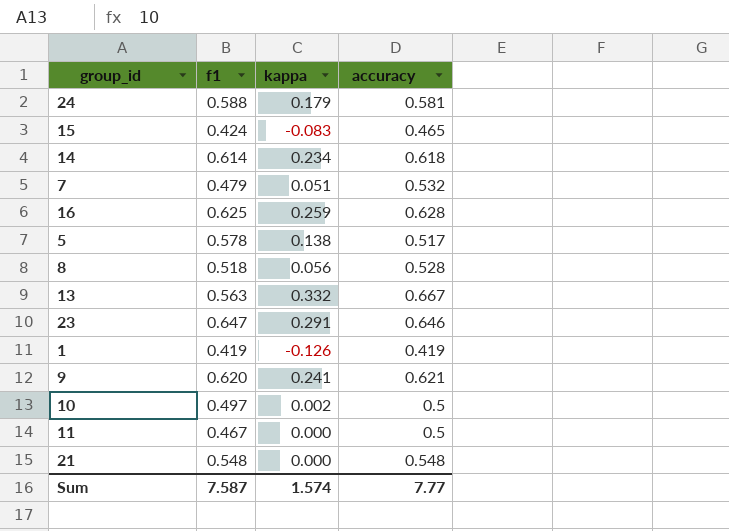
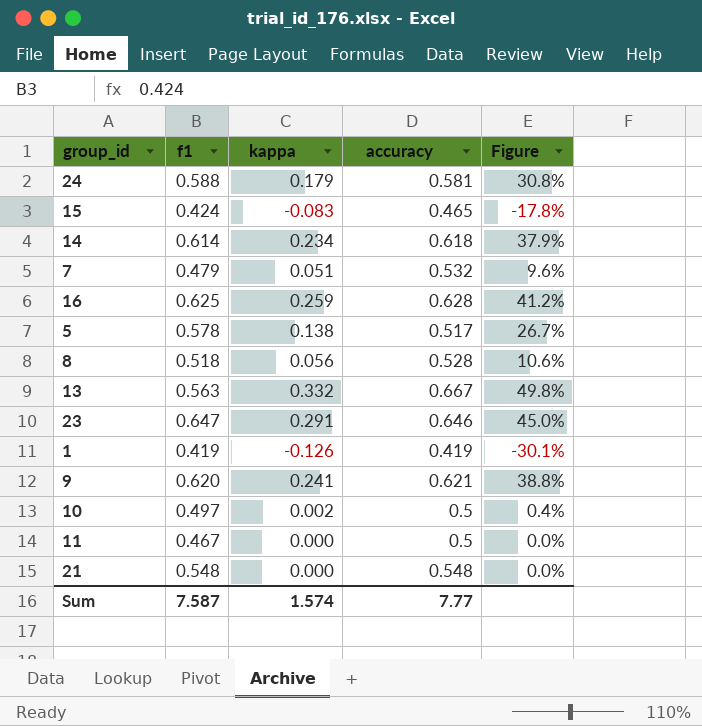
column Figure | formula: none -> [kappa] / [accuracy]

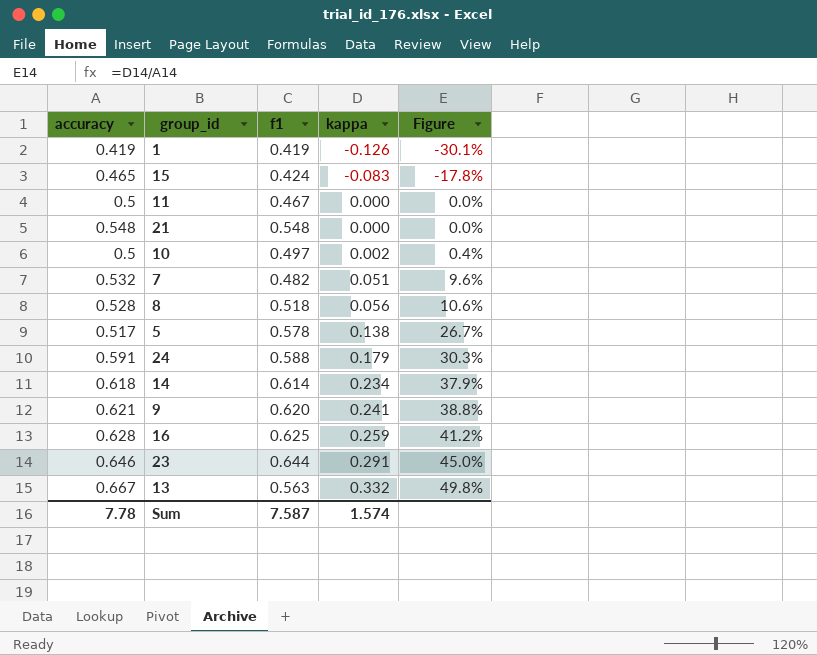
row order: none -> kappa ascending
column accuracy | position: 4 -> 1
7 | f1: 0.479 -> 0.482
24 | accuracy: 0.581 -> 0.591
24 | Figure: 30.8% -> 30.3%
23 | f1: 0.647 -> 0.644
Sum | accuracy: 7.77 -> 7.78

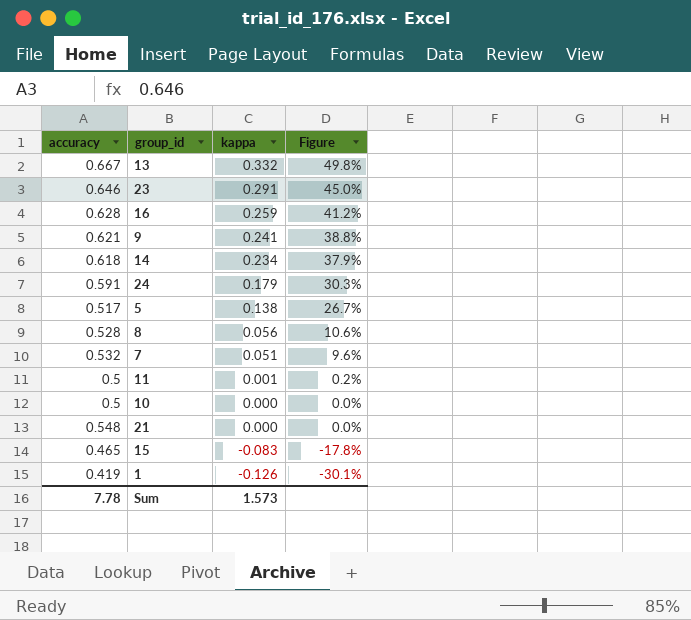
row order: kappa ascending -> kappa descending
column f1 | position: 3 -> none
11 | kappa: 0.000 -> 0.001
11 | Figure: 0.0% -> 0.2%
10 | kappa: 0.002 -> 0.000
10 | Figure: 0.4% -> 0.0%
Sum | kappa: 1.574 -> 1.573

